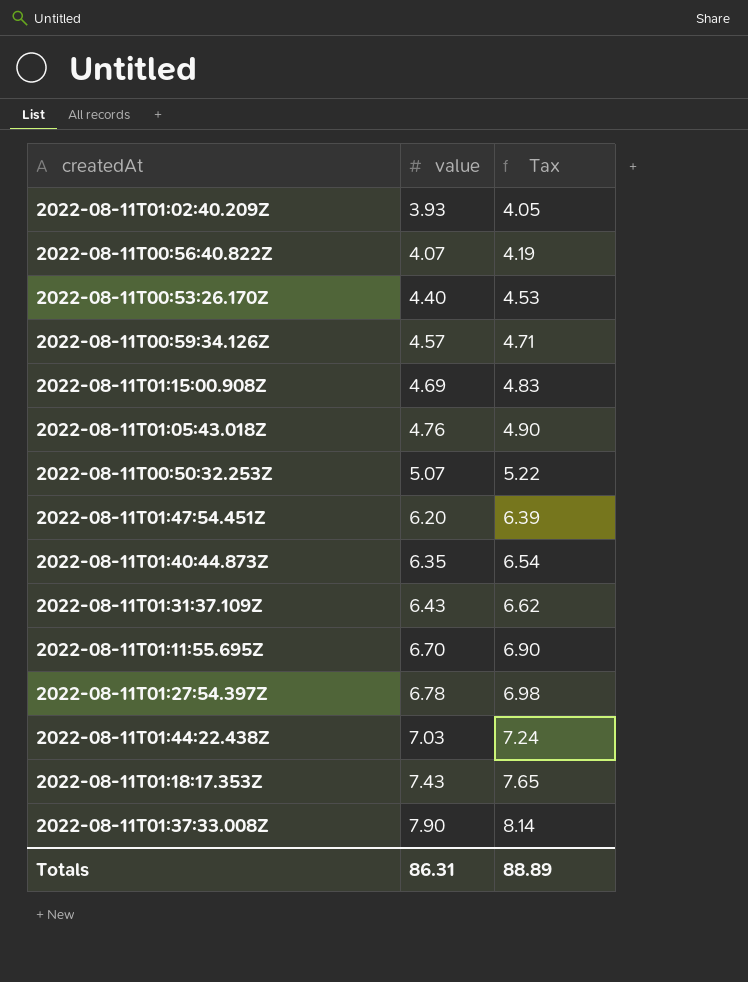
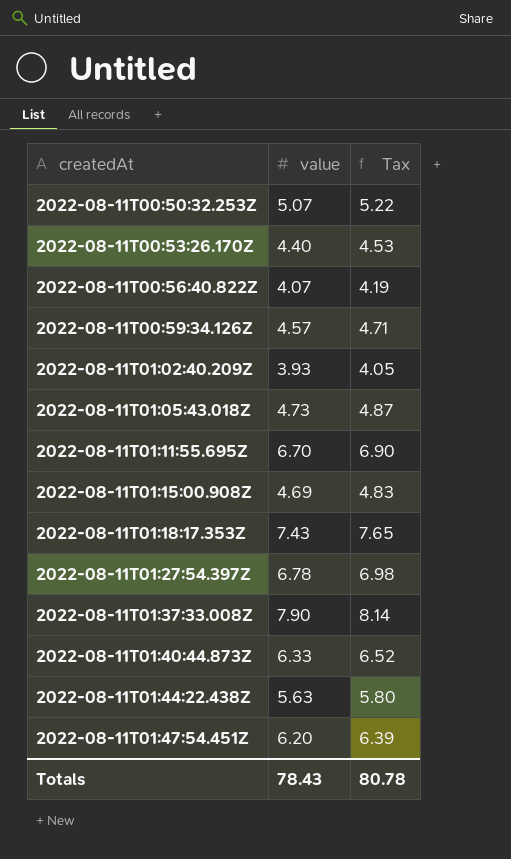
row order: value ascending -> createdAt ascending
row 2022-08-11T01:31:37.109Z: 6.43 | 6.62 -> none
2022-08-11T01:05:43.018Z | value: 4.76 -> 4.73
2022-08-11T01:05:43.018Z | Tax: 4.90 -> 4.87
2022-08-11T01:40:44.873Z | value: 6.35 -> 6.33
2022-08-11T01:40:44.873Z | Tax: 6.54 -> 6.52
2022-08-11T01:44:22.438Z | value: 7.03 -> 5.63
2022-08-11T01:44:22.438Z | Tax: 7.24 -> 5.80
Totals | value: 86.31 -> 78.43
Totals | Tax: 88.89 -> 80.78

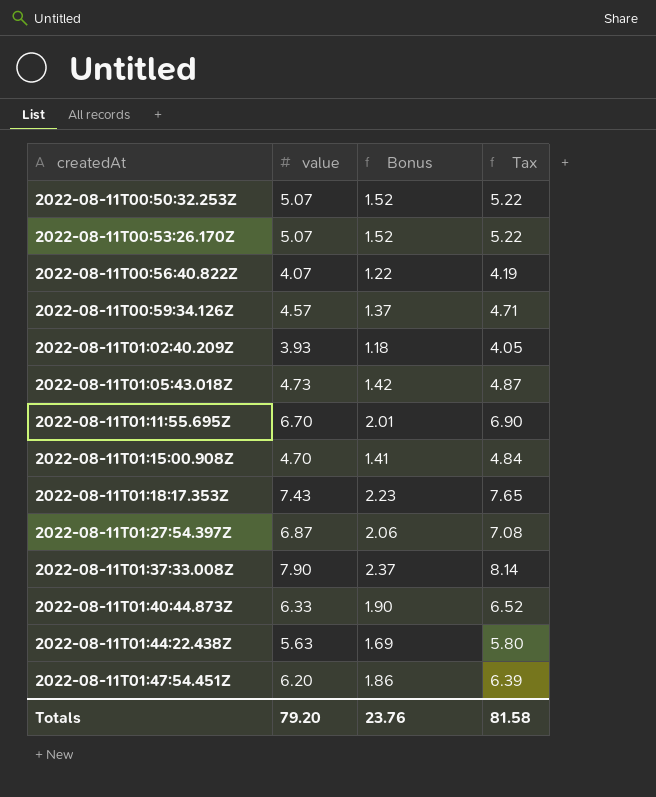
column Bonus | formula: none -> [value] * 0.3
2022-08-11T00:53:26.170Z | value: 4.40 -> 5.07
2022-08-11T00:53:26.170Z | Tax: 4.53 -> 5.22
2022-08-11T01:15:00.908Z | value: 4.69 -> 4.70
2022-08-11T01:15:00.908Z | Tax: 4.83 -> 4.84
2022-08-11T01:27:54.397Z | value: 6.78 -> 6.87
2022-08-11T01:27:54.397Z | Tax: 6.98 -> 7.08
Totals | value: 78.43 -> 79.20
Totals | Tax: 80.78 -> 81.58

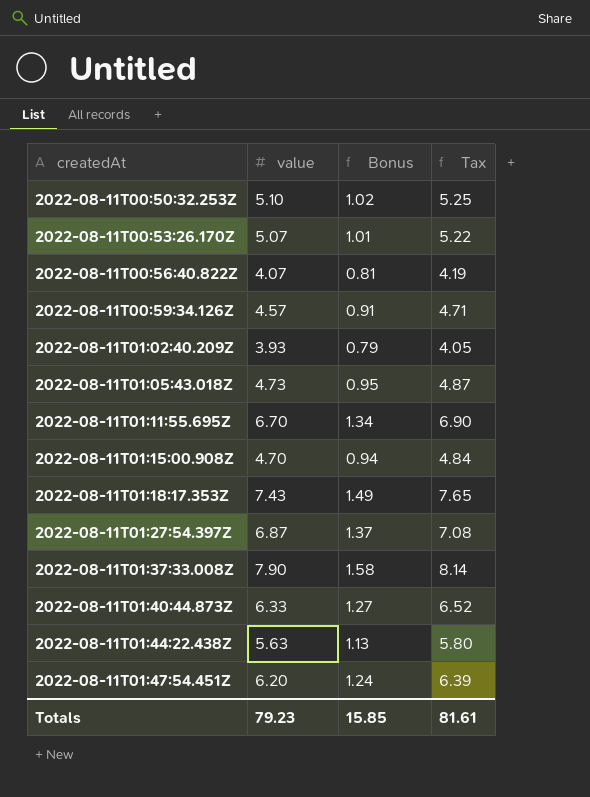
column Bonus | formula: [value] * 0.3 -> [value] * 0.2
2022-08-11T00:50:32.253Z | value: 5.07 -> 5.10
2022-08-11T00:50:32.253Z | Tax: 5.22 -> 5.25
Totals | value: 79.20 -> 79.23
Totals | Bonus: 23.76 -> 15.85
Totals | Tax: 81.58 -> 81.61

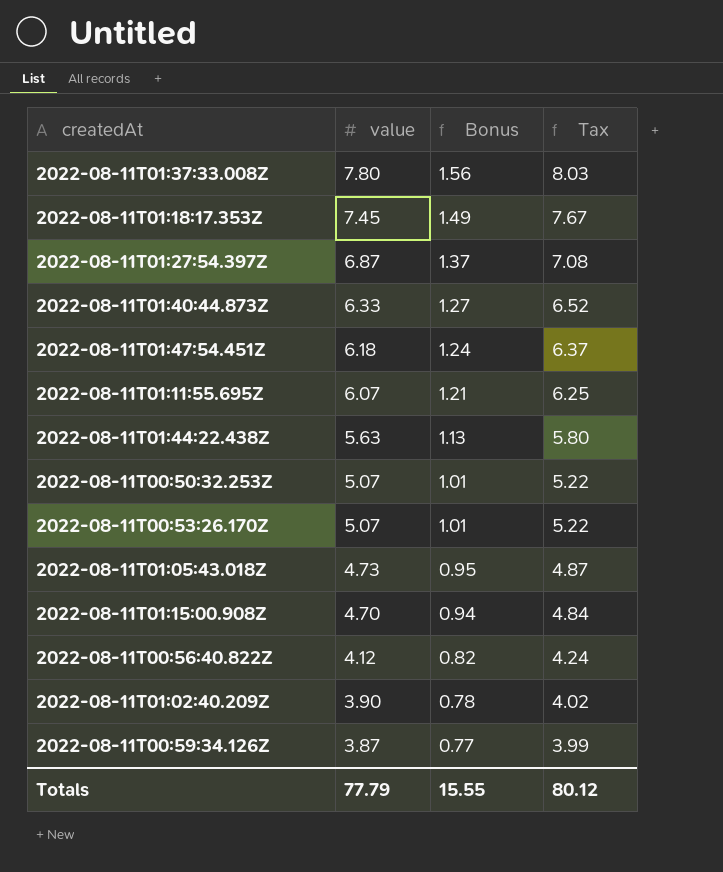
row order: createdAt ascending -> value descending
2022-08-11T01:37:33.008Z | value: 7.90 -> 7.80
2022-08-11T01:37:33.008Z | Bonus: 1.58 -> 1.56
2022-08-11T01:37:33.008Z | Tax: 8.14 -> 8.03
2022-08-11T01:18:17.353Z | value: 7.43 -> 7.45
2022-08-11T01:18:17.353Z | Tax: 7.65 -> 7.67
2022-08-11T01:47:54.451Z | value: 6.20 -> 6.18
2022-08-11T01:47:54.451Z | Tax: 6.39 -> 6.37
2022-08-11T01:11:55.695Z | value: 6.70 -> 6.07
2022-08-11T01:11:55.695Z | Bonus: 1.34 -> 1.21
2022-08-11T01:11:55.695Z | Tax: 6.90 -> 6.25
2022-08-11T00:50:32.253Z | value: 5.10 -> 5.07
2022-08-11T00:50:32.253Z | Bonus: 1.02 -> 1.01
2022-08-11T00:50:32.253Z | Tax: 5.25 -> 5.22
2022-08-11T00:56:40.822Z | value: 4.07 -> 4.12
2022-08-11T00:56:40.822Z | Bonus: 0.81 -> 0.82
2022-08-11T00:56:40.822Z | Tax: 4.19 -> 4.24
2022-08-11T01:02:40.209Z | value: 3.93 -> 3.90
2022-08-11T01:02:40.209Z | Bonus: 0.79 -> 0.78
2022-08-11T01:02:40.209Z | Tax: 4.05 -> 4.02
2022-08-11T00:59:34.126Z | value: 4.57 -> 3.87
2022-08-11T00:59:34.126Z | Bonus: 0.91 -> 0.77
2022-08-11T00:59:34.126Z | Tax: 4.71 -> 3.99
Totals | value: 79.23 -> 77.79
Totals | Bonus: 15.85 -> 15.55
Totals | Tax: 81.61 -> 80.12

